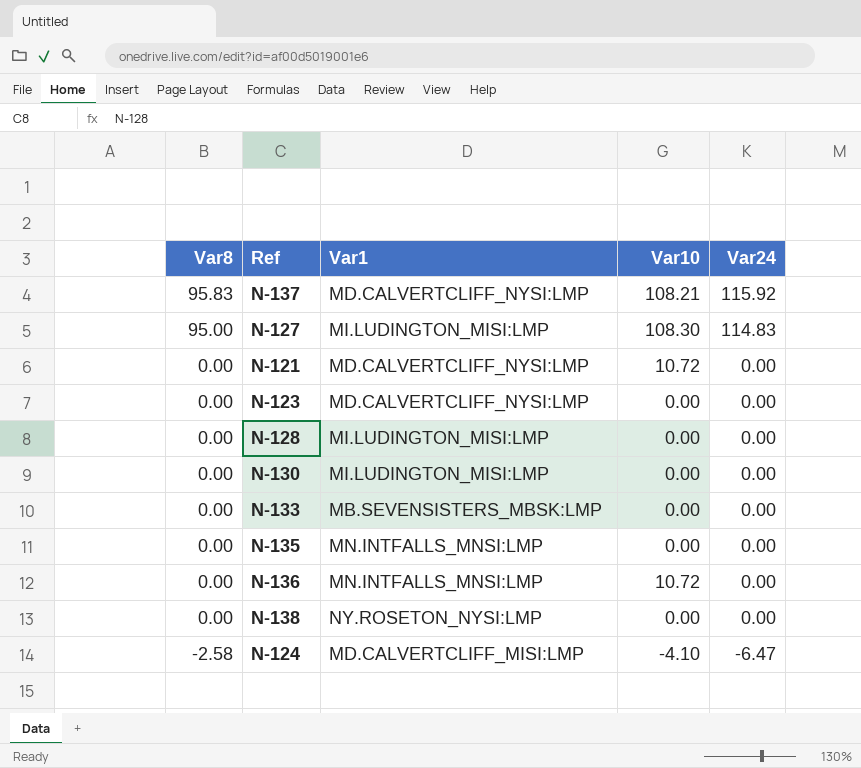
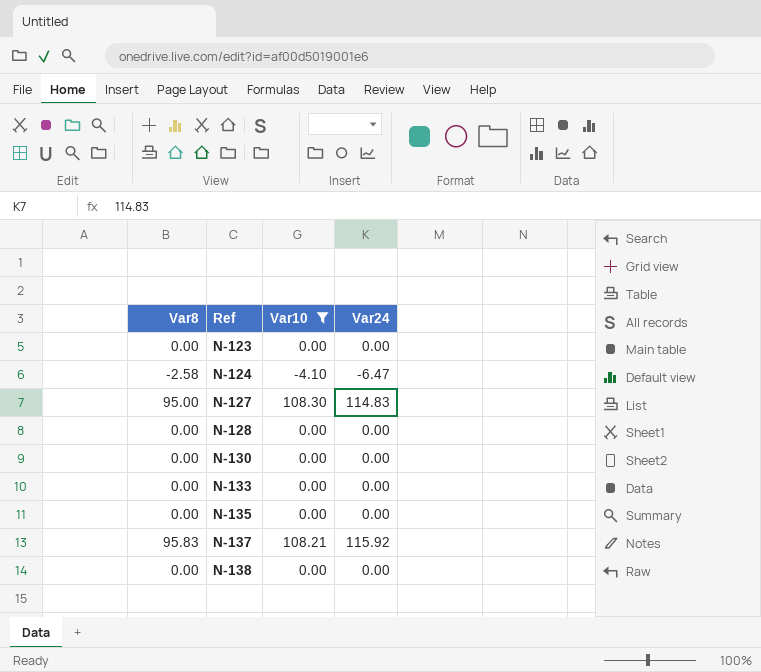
filter: none -> Var10 != 10.72
row order: Var8 descending -> Ref ascending
column Var1 | position: 3 -> none

